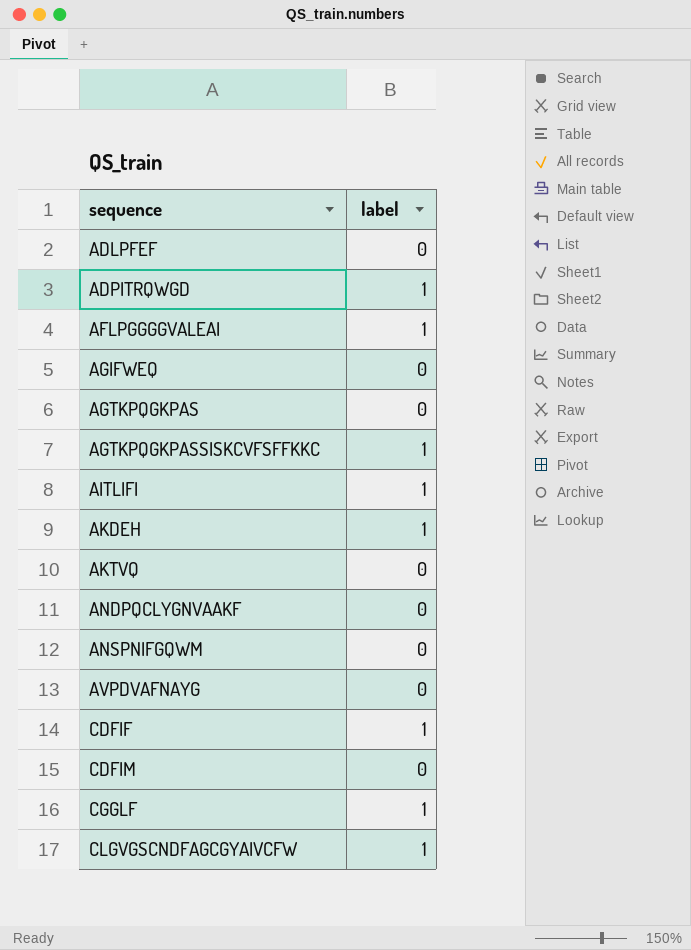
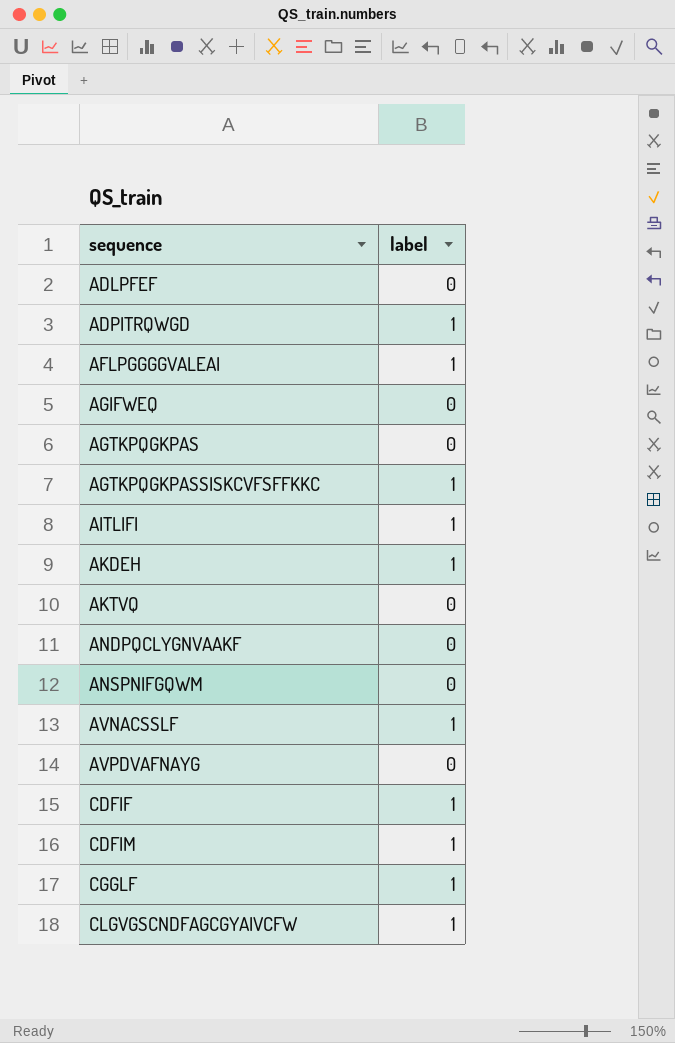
row AVNACSSLF: none -> 1
CDFIM | label: 0 -> 1

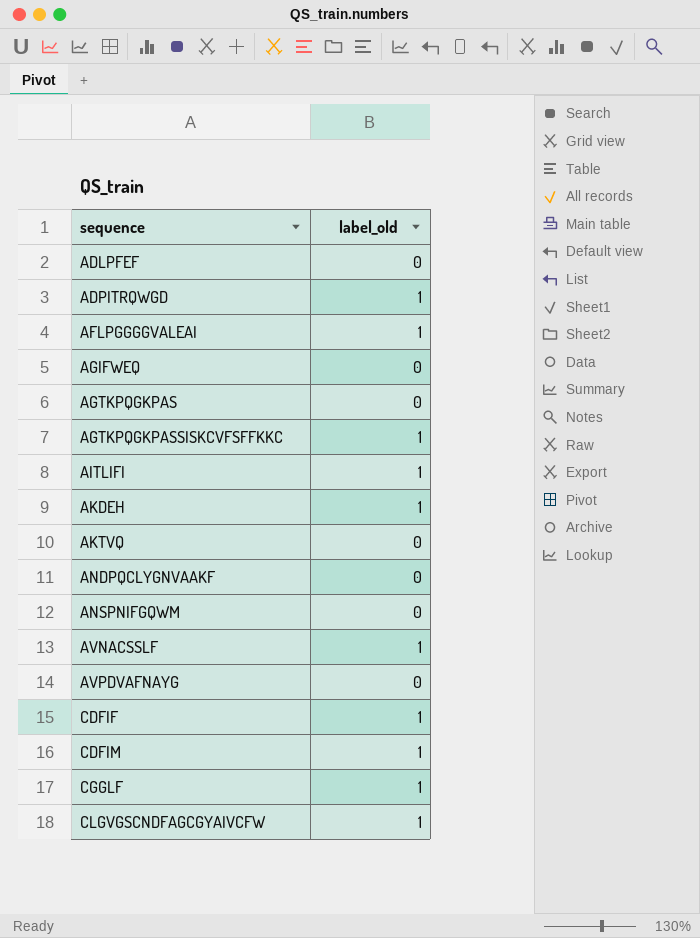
column name: label -> label_old

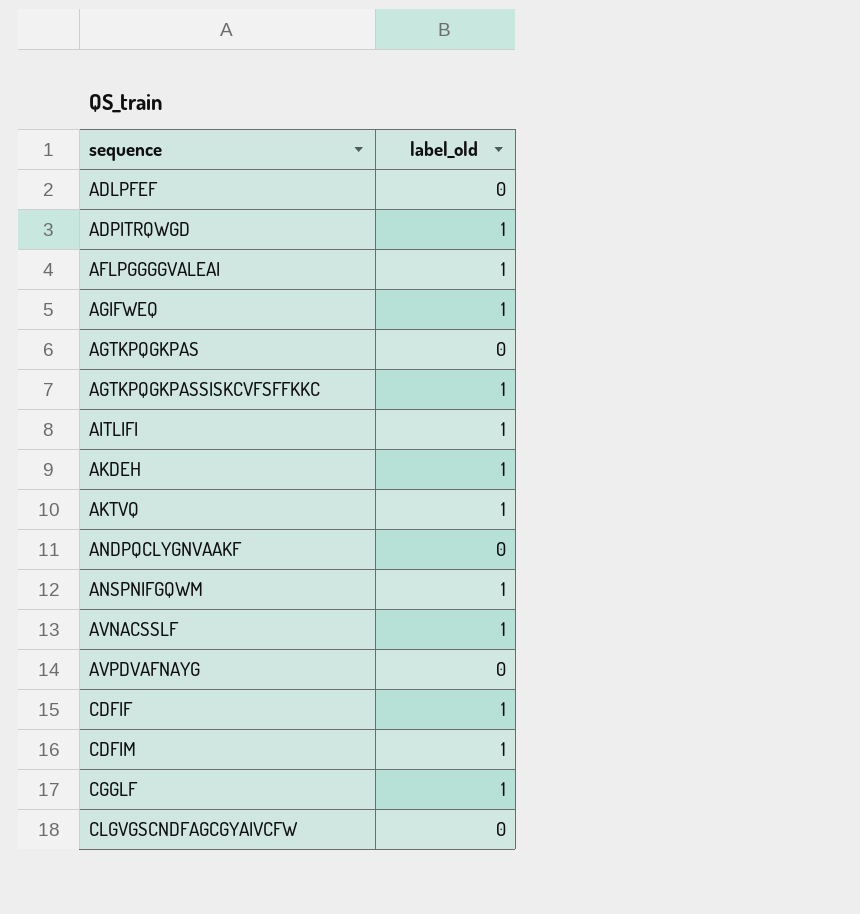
AGIFWEQ | label_old: 0 -> 1
AKTVQ | label_old: 0 -> 1
ANSPNIFGQWM | label_old: 0 -> 1
CLGVGSCNDFAGCGYAIVCFW | label_old: 1 -> 0

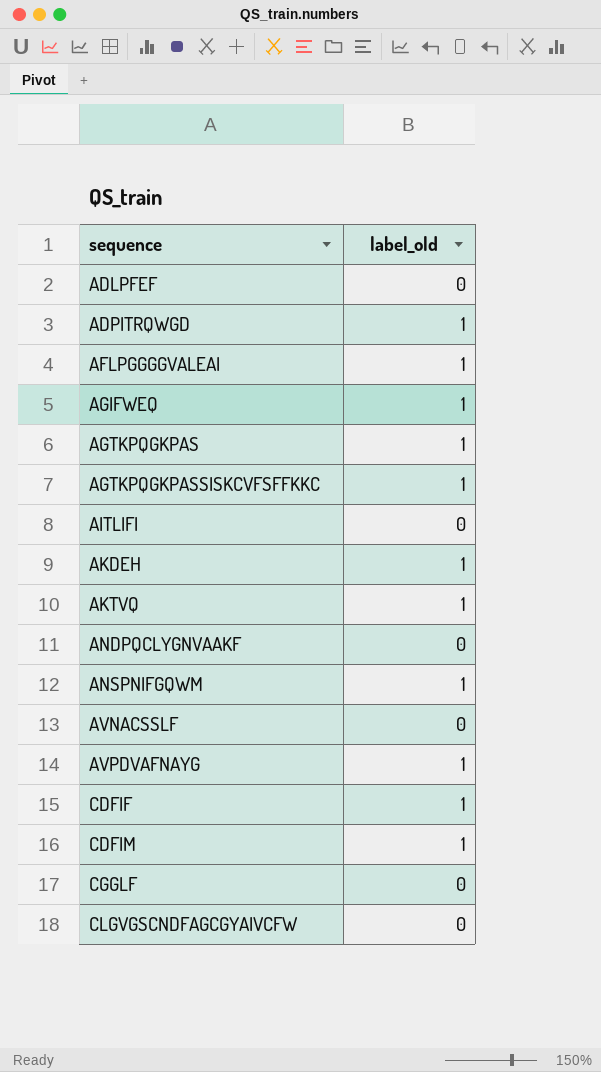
AGTKPQGKPAS | label_old: 0 -> 1
AITLIFI | label_old: 1 -> 0
AVNACSSLF | label_old: 1 -> 0
AVPDVAFNAYG | label_old: 0 -> 1
CGGLF | label_old: 1 -> 0

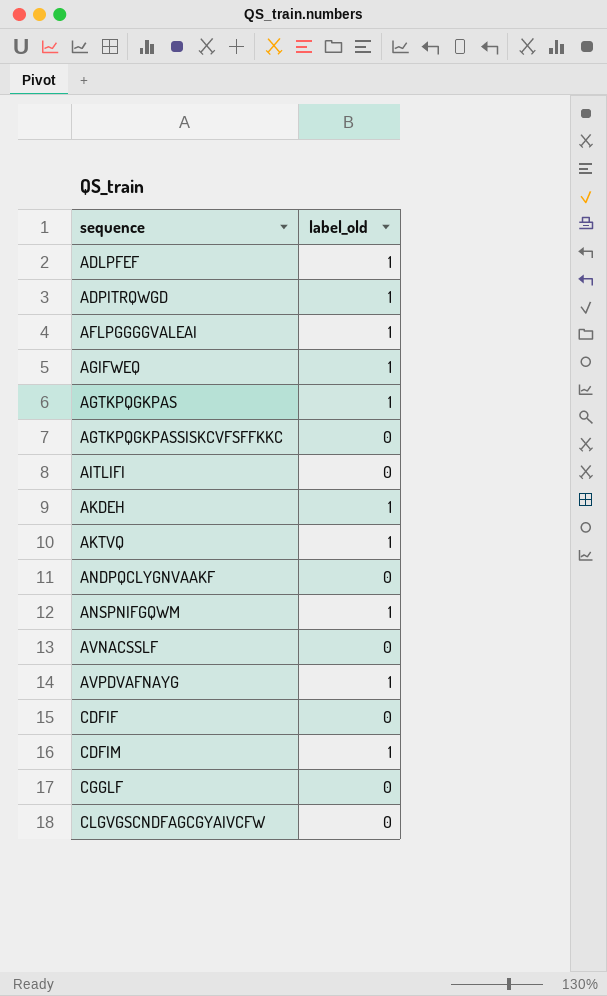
ADLPFEF | label_old: 0 -> 1
AGTKPQGKPASSISKCVFSFFKKC | label_old: 1 -> 0
CDFIF | label_old: 1 -> 0

